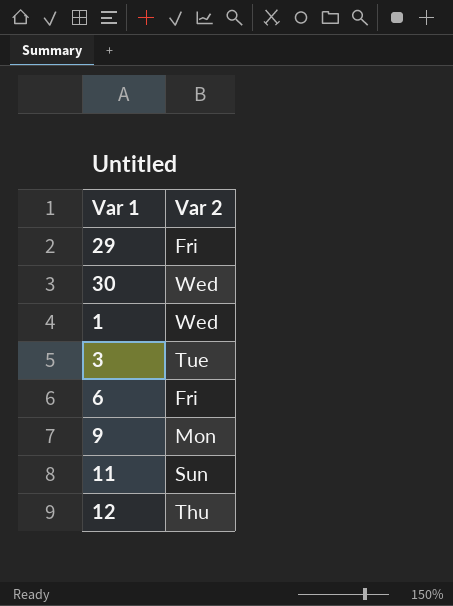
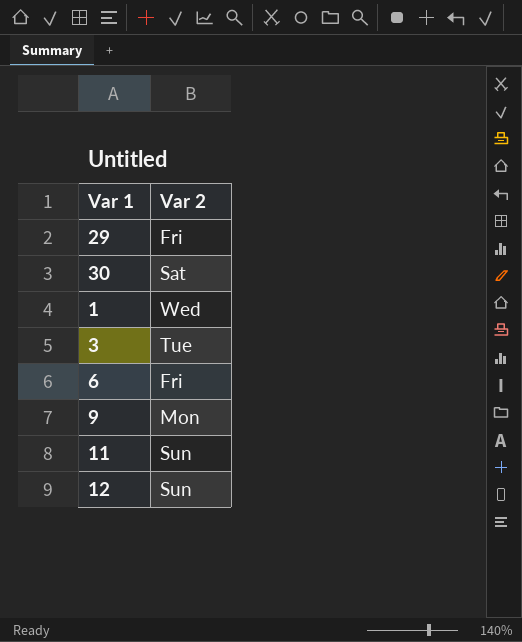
30 | Var 2: Wed -> Sat
12 | Var 2: Thu -> Sun

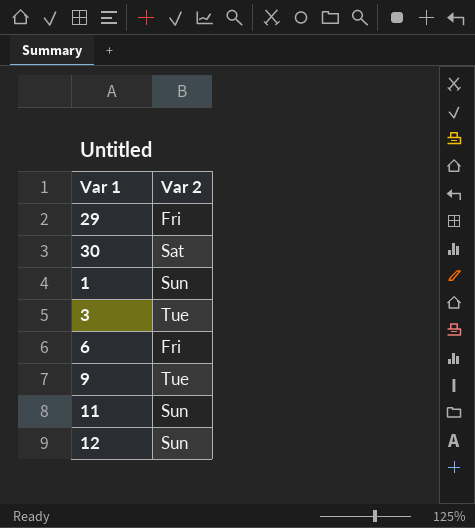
1 | Var 2: Wed -> Sun
9 | Var 2: Mon -> Tue

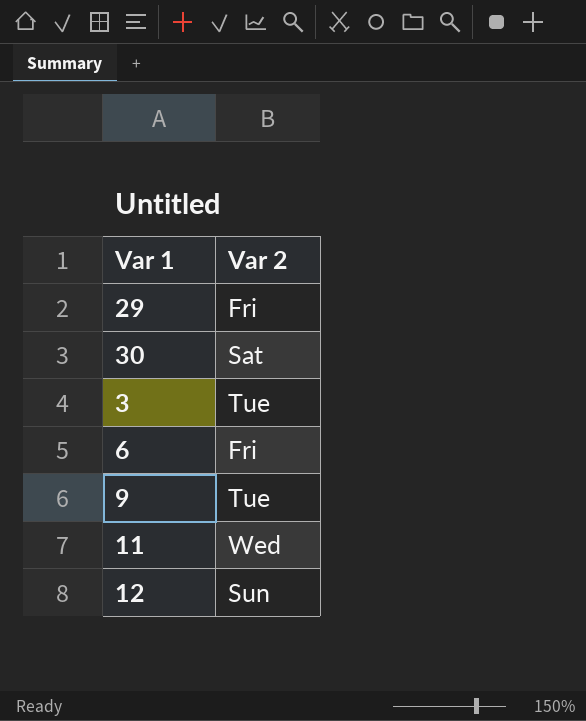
row 1: Sun -> none
11 | Var 2: Sun -> Wed

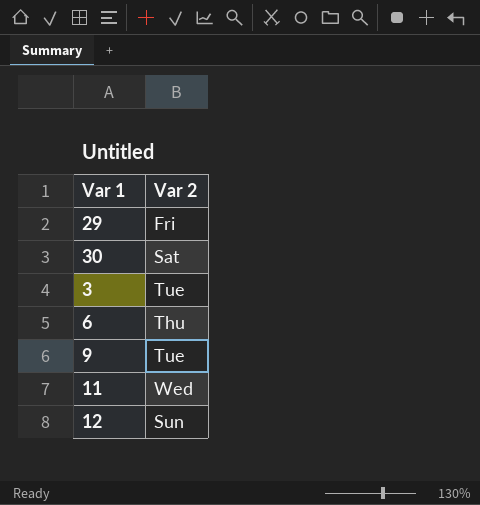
6 | Var 2: Fri -> Thu

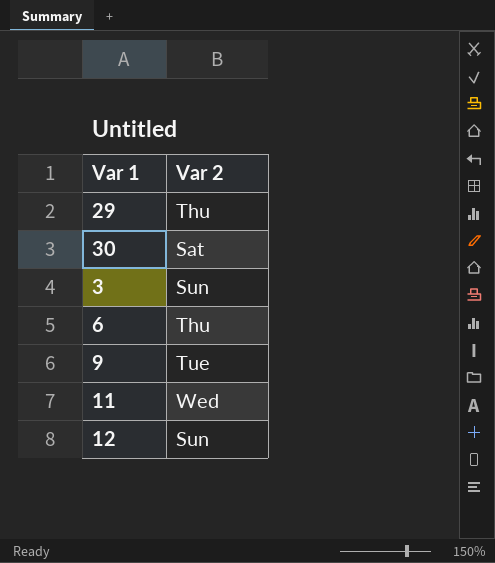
29 | Var 2: Fri -> Thu
3 | Var 2: Tue -> Sun

